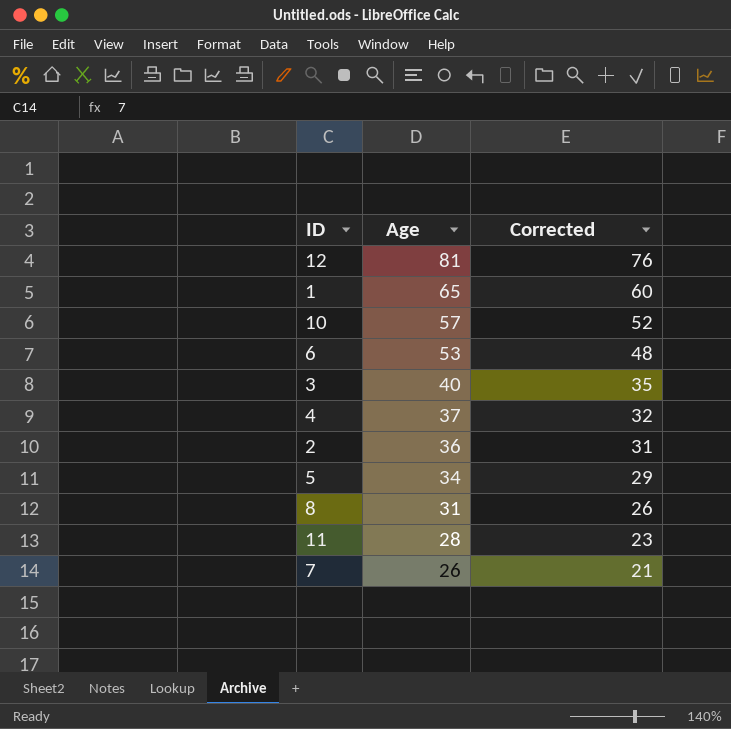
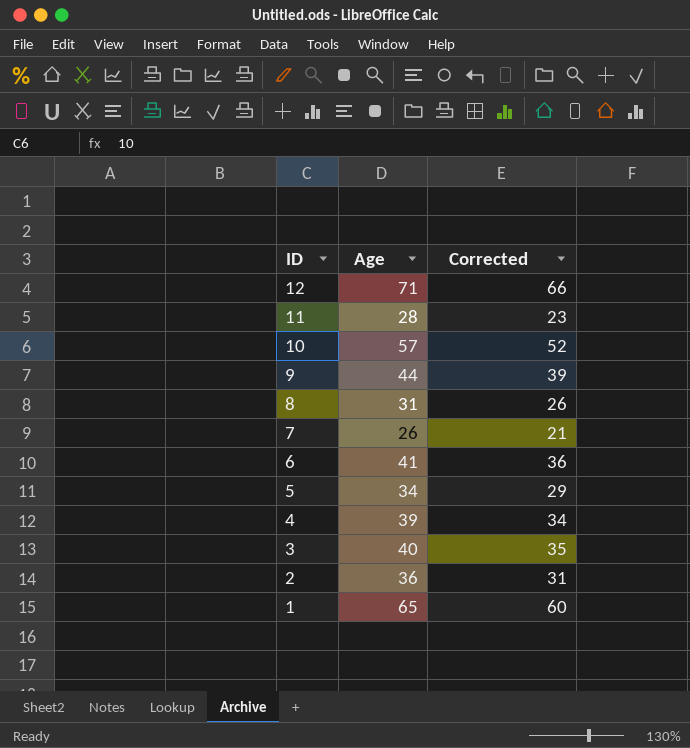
row order: Age descending -> ID descending
12 | Age: 81 -> 71
12 | Corrected: 76 -> 66
row 9: none -> 44 | 39
6 | Age: 53 -> 41
6 | Corrected: 48 -> 36
4 | Age: 37 -> 39
4 | Corrected: 32 -> 34

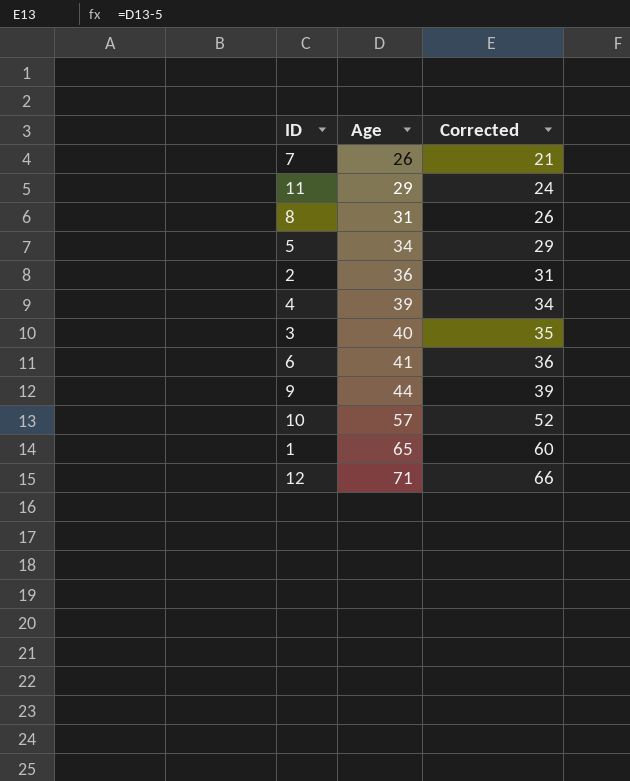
row order: ID descending -> Age ascending
11 | Age: 28 -> 29
11 | Corrected: 23 -> 24

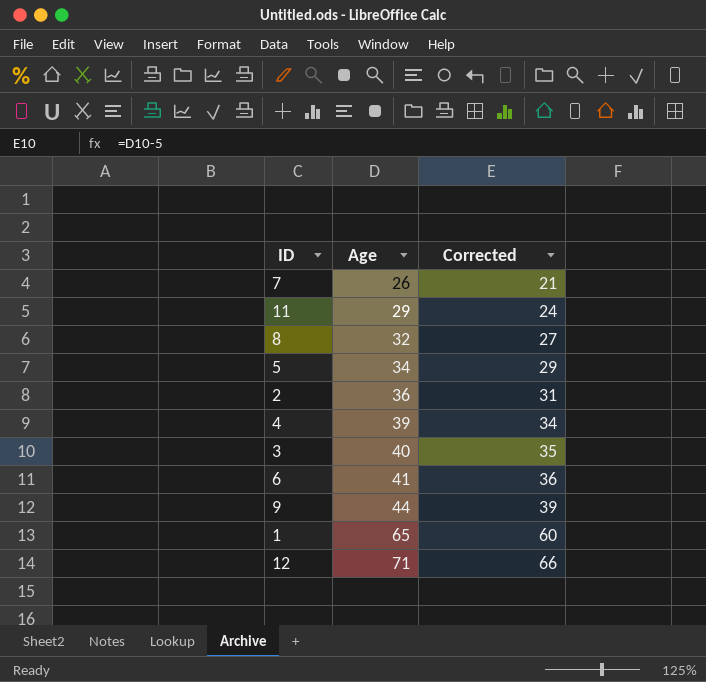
row 10: 57 | 52 -> none
8 | Age: 31 -> 32
8 | Corrected: 26 -> 27

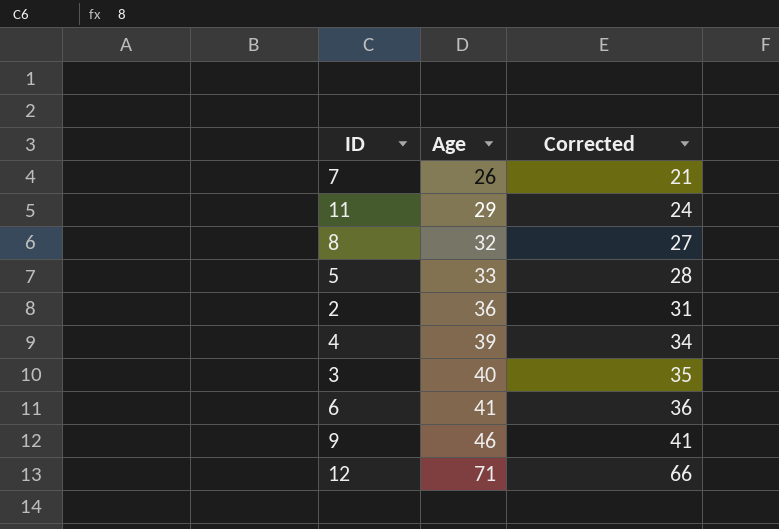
row 1: 65 | 60 -> none
5 | Age: 34 -> 33
5 | Corrected: 29 -> 28
9 | Age: 44 -> 46
9 | Corrected: 39 -> 41

